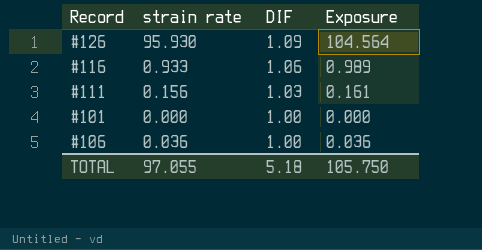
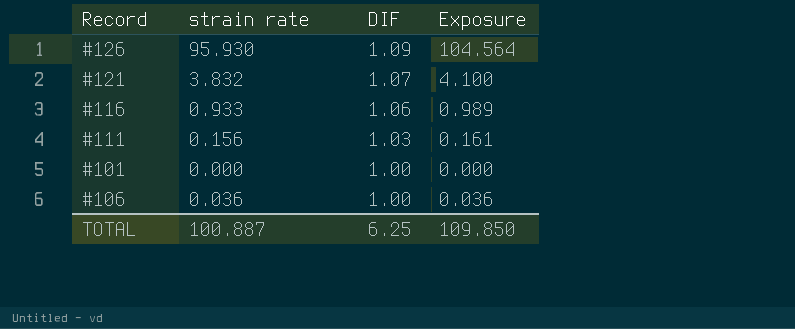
row #121: none -> 3.832 | 1.07 | 4.100
TOTAL | strain rate: 97.055 -> 100.887
TOTAL | DIF: 5.18 -> 6.25
TOTAL | Exposure: 105.750 -> 109.850

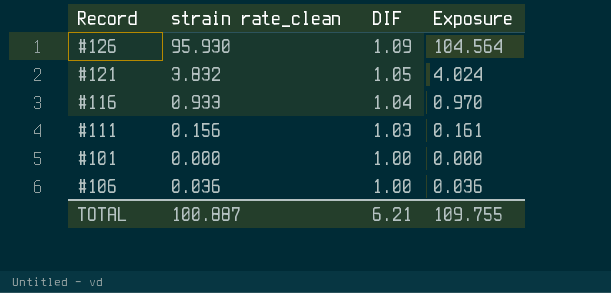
column name: strain rate -> strain rate_clean
#121 | DIF: 1.07 -> 1.05
#121 | Exposure: 4.100 -> 4.024
#116 | DIF: 1.06 -> 1.04
#116 | Exposure: 0.989 -> 0.970
TOTAL | DIF: 6.25 -> 6.21
TOTAL | Exposure: 109.850 -> 109.755

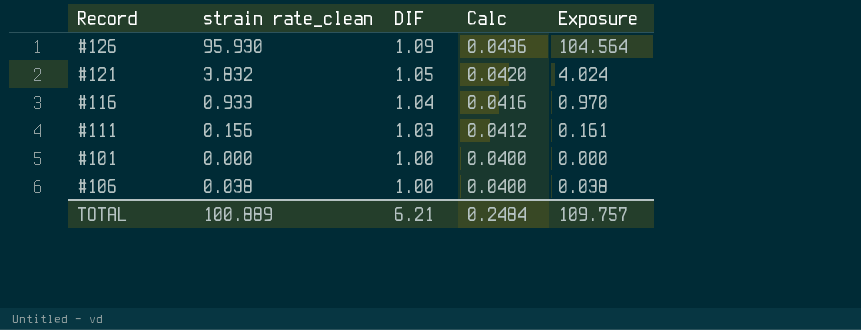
column Calc | formula: none -> [DIF] * 0.04
#106 | strain rate_clean: 0.036 -> 0.038
#106 | Exposure: 0.036 -> 0.038
TOTAL | strain rate_clean: 100.887 -> 100.889
TOTAL | Exposure: 109.755 -> 109.757

